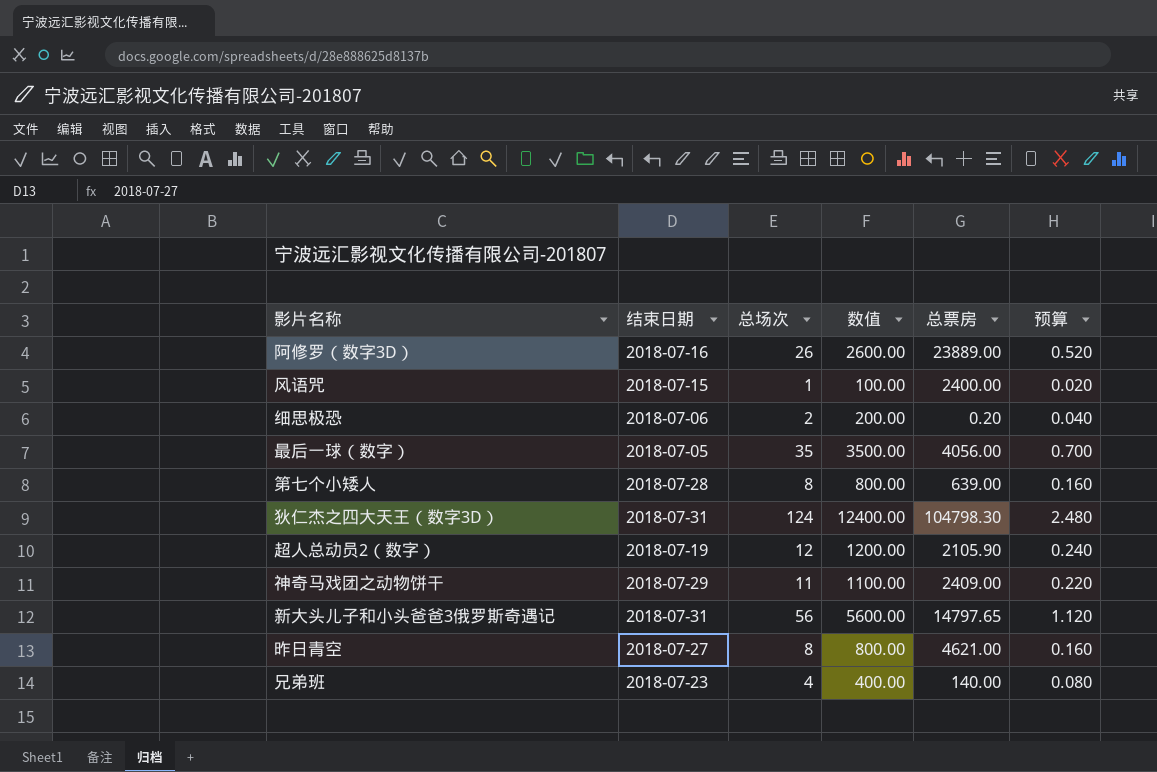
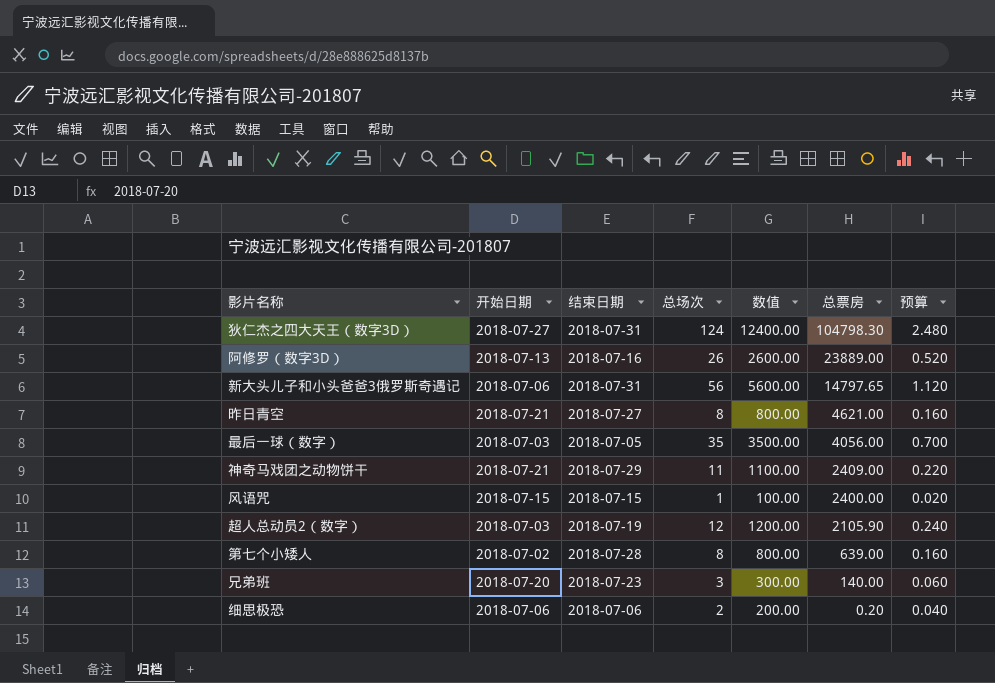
row order: none -> 总票房 descending
column 开始日期 | position: none -> 2
兄弟班 | 总场次: 4 -> 3
兄弟班 | 数值: 400.00 -> 300.00
兄弟班 | 预算: 0.080 -> 0.060

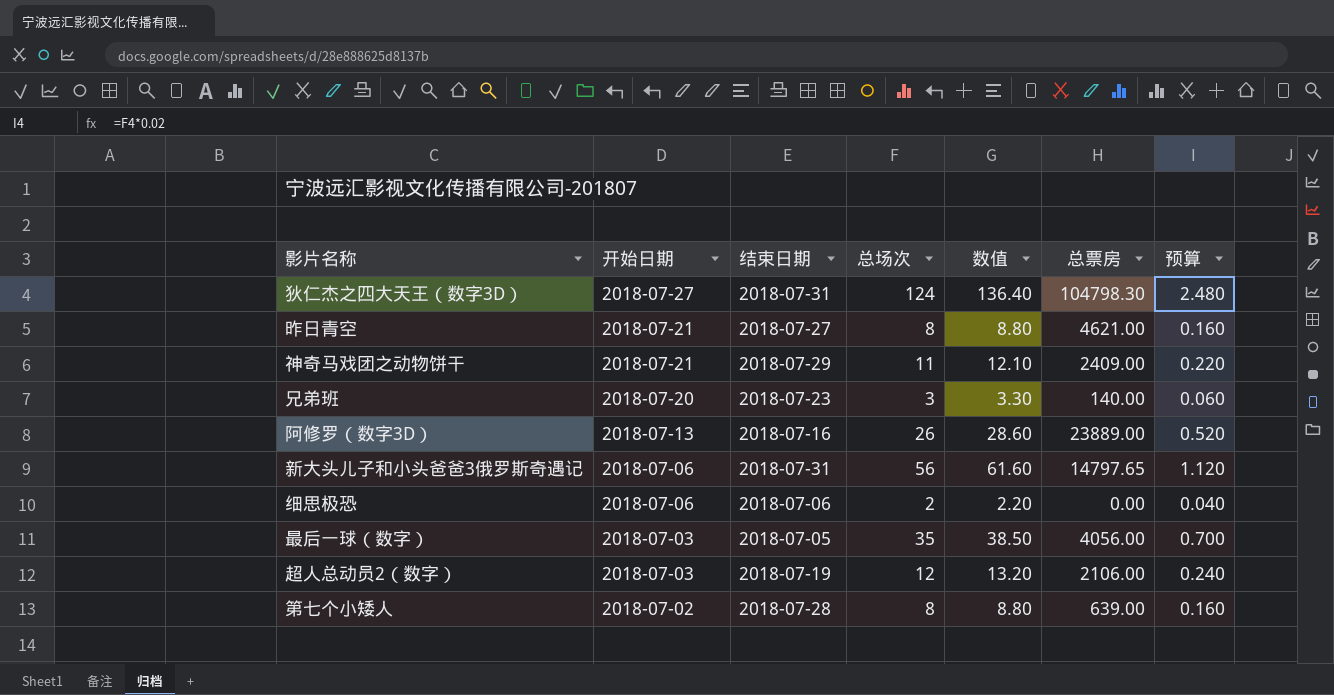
row order: 总票房 descending -> 开始日期 descending
column 数值 | formula: [总场次] * 100 -> [总场次] * 1.1
row 风语咒: 2018-07-15 | 2018-07-15 | 1 | 100.00 | 2400.00 | 0.020 -> none
细思极恐 | 总票房: 0.20 -> 0.00
超人总动员2（数字） | 总票房: 2105.90 -> 2106.00

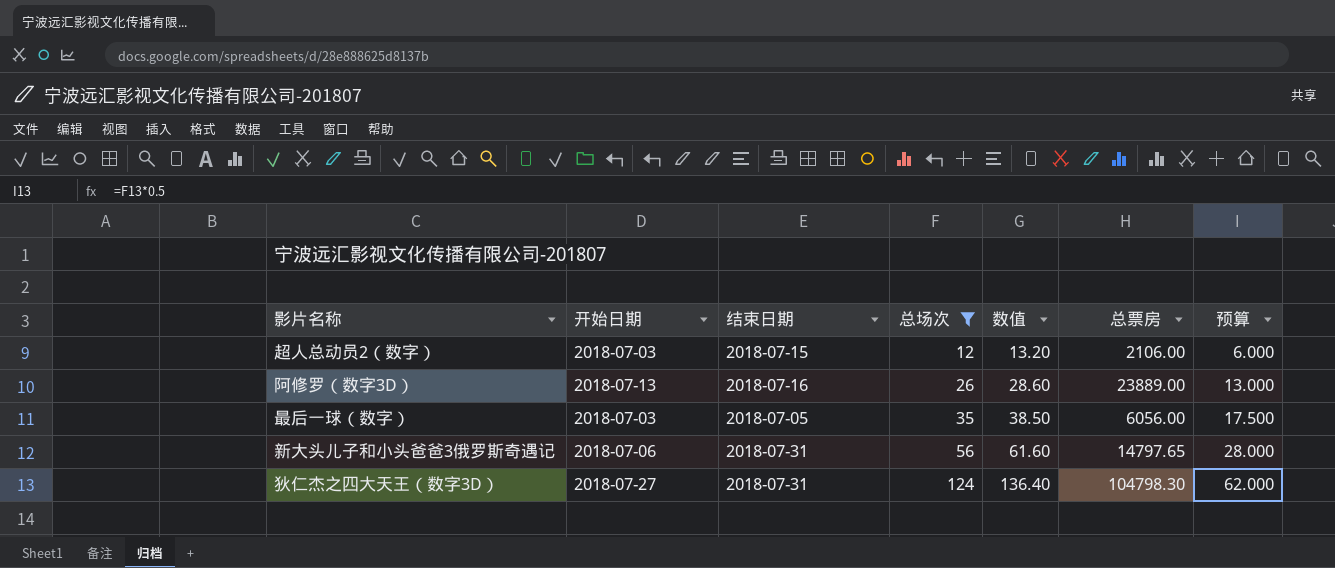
filter: none -> 总场次 >= 12
row order: 开始日期 descending -> 总场次 ascending
column 预算 | formula: [总场次] * 0.02 -> [总场次] * 0.5
超人总动员2（数字） | 结束日期: 2018-07-19 -> 2018-07-15
最后一球（数字） | 总票房: 4056.00 -> 6056.00

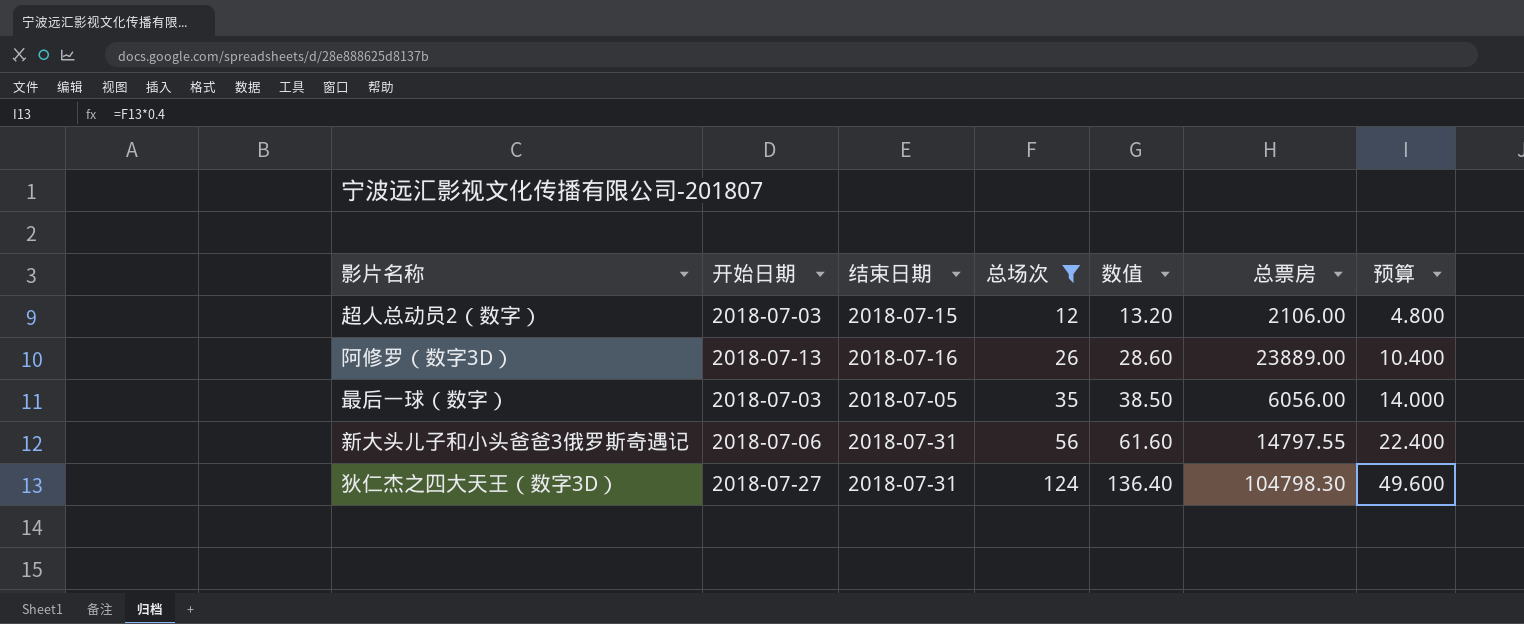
column 预算 | formula: [总场次] * 0.5 -> [总场次] * 0.4
新大头儿子和小头爸爸3俄罗斯奇遇记 | 总票房: 14797.65 -> 14797.55

